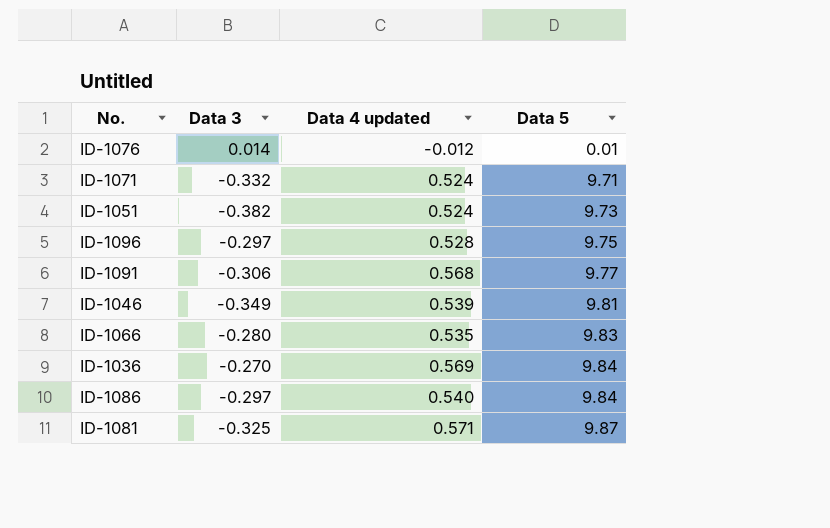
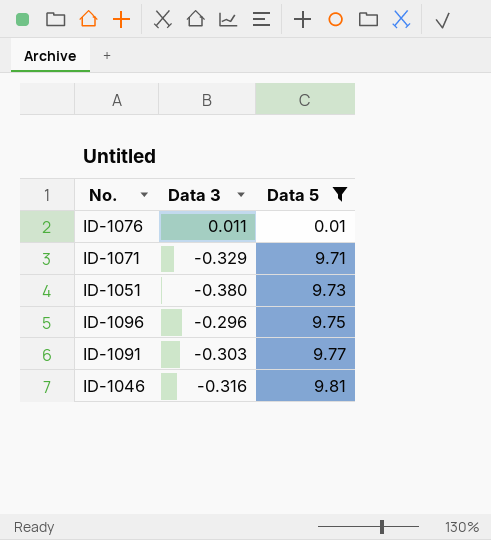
filter: none -> Data 5 <= 9.81
column Data 4 updated | position: 3 -> none
ID-1076 | Data 3: 0.014 -> 0.011
ID-1071 | Data 3: -0.332 -> -0.329
ID-1051 | Data 3: -0.382 -> -0.380
ID-1096 | Data 3: -0.297 -> -0.296
ID-1091 | Data 3: -0.306 -> -0.303
ID-1046 | Data 3: -0.349 -> -0.316

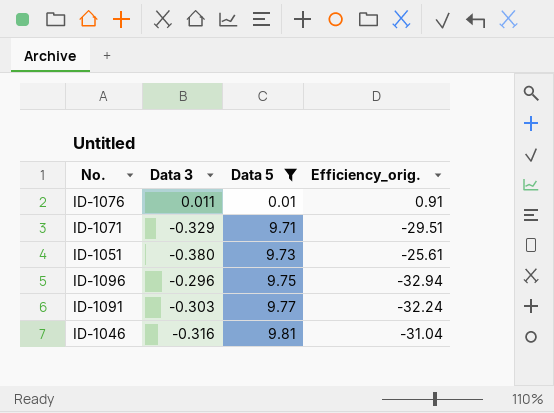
column Efficiency_orig. | formula: none -> [Data 5] / [Data 3]

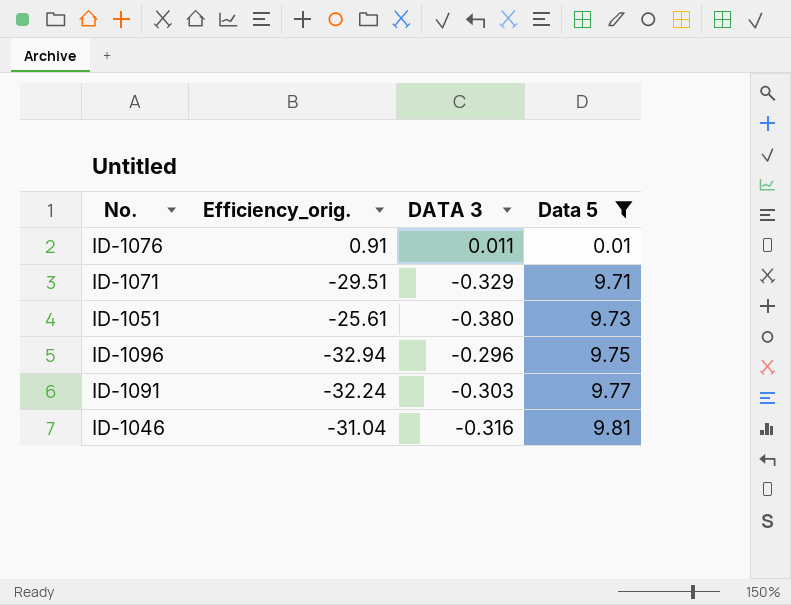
column Efficiency_orig. | position: 4 -> 2
column name: Data 3 -> DATA 3

